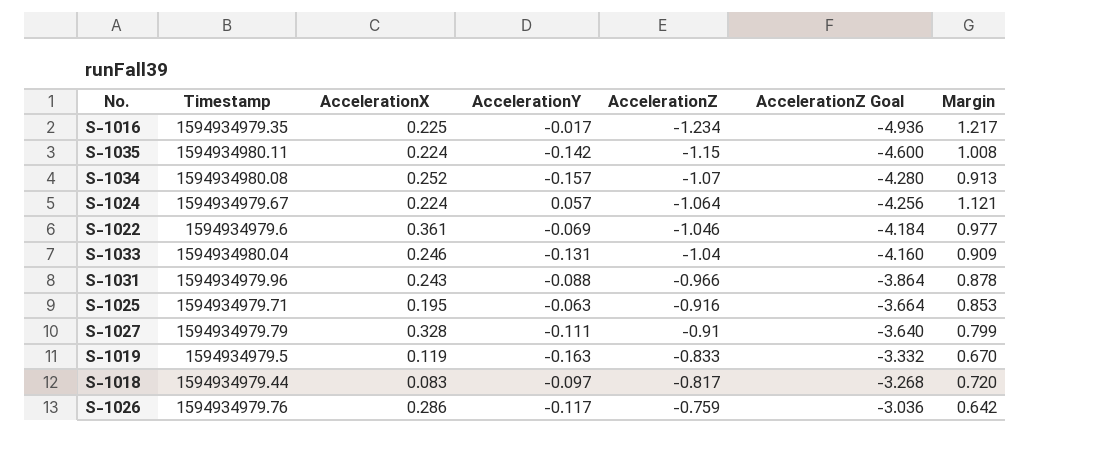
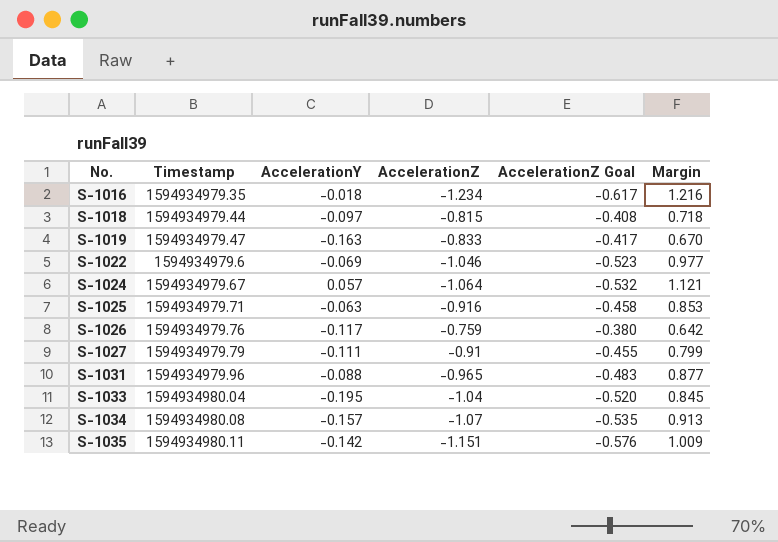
row order: AccelerationZ ascending -> No. ascending
column AccelerationX | position: 3 -> none
column AccelerationZ Goal | formula: [AccelerationZ] * 4 -> [AccelerationZ] * 0.5
S-1016 | AccelerationY: -0.017 -> -0.018
S-1016 | Margin: 1.217 -> 1.216
S-1018 | AccelerationZ: -0.817 -> -0.815
S-1018 | Margin: 0.720 -> 0.718
S-1019 | Timestamp: 1594934979.5 -> 1594934979.47
S-1031 | AccelerationZ: -0.966 -> -0.965
S-1031 | Margin: 0.878 -> 0.877
S-1033 | AccelerationY: -0.131 -> -0.195
S-1033 | Margin: 0.909 -> 0.845
S-1035 | AccelerationZ: -1.15 -> -1.151
S-1035 | Margin: 1.008 -> 1.009

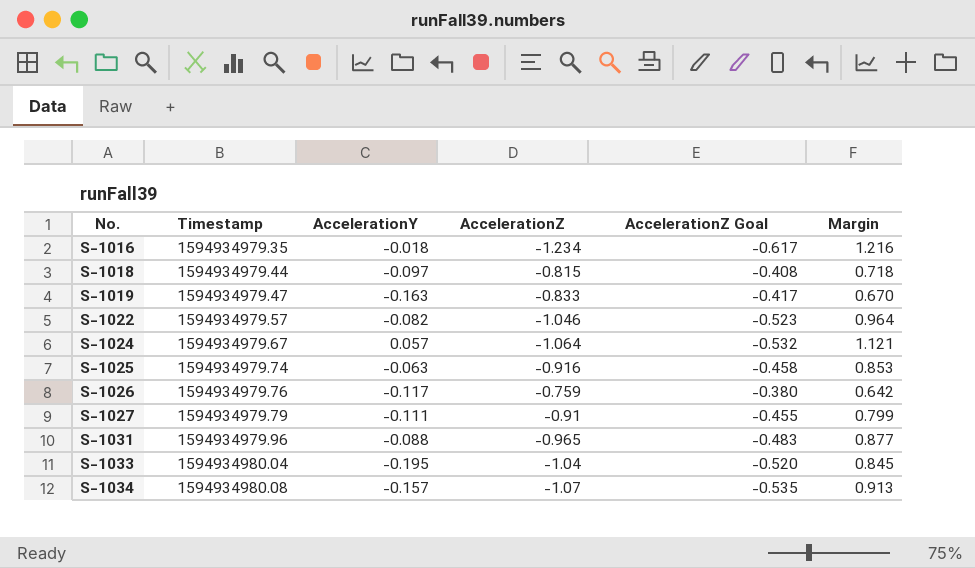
row S-1035: 1594934980.11 | -0.142 | -1.151 | -0.576 | 1.009 -> none
S-1022 | Timestamp: 1594934979.6 -> 1594934979.57
S-1022 | AccelerationY: -0.069 -> -0.082
S-1022 | Margin: 0.977 -> 0.964
S-1025 | Timestamp: 1594934979.71 -> 1594934979.74

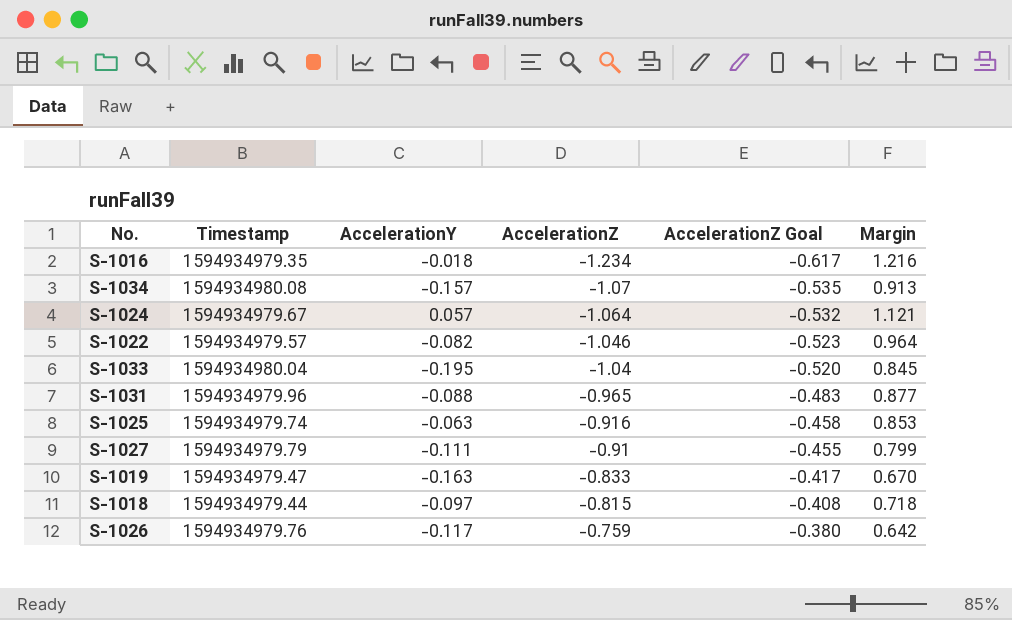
row order: No. ascending -> AccelerationZ ascending

